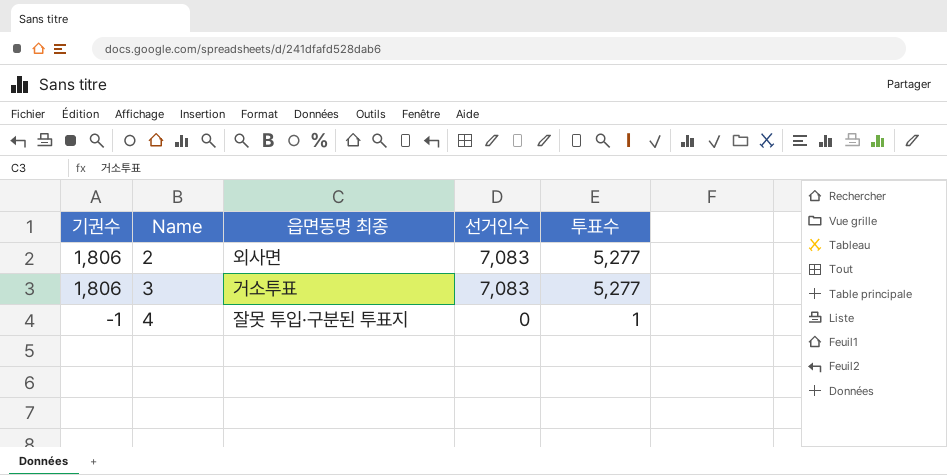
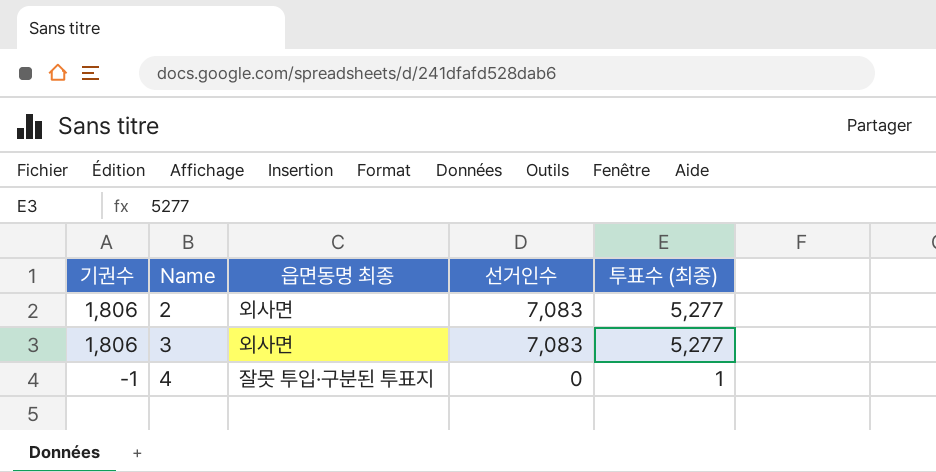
column name: 투표수 -> 투표수 (최종)
3 | 읍면동명 최종: 거소투표 -> 외사면

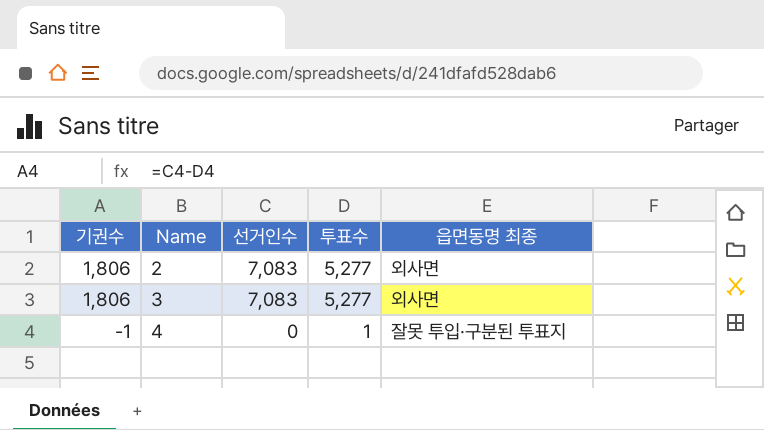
column name: 투표수 (최종) -> 투표수
column 읍면동명 최종 | position: 3 -> 5

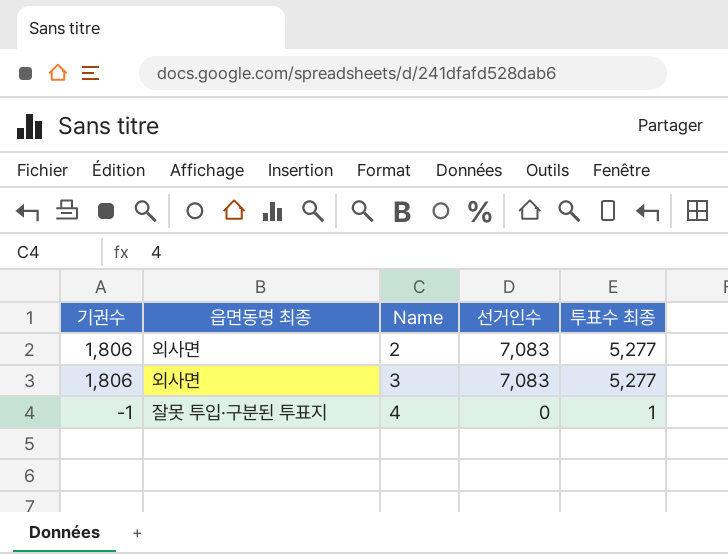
column 읍면동명 최종 | position: 5 -> 2
column name: 투표수 -> 투표수 최종

